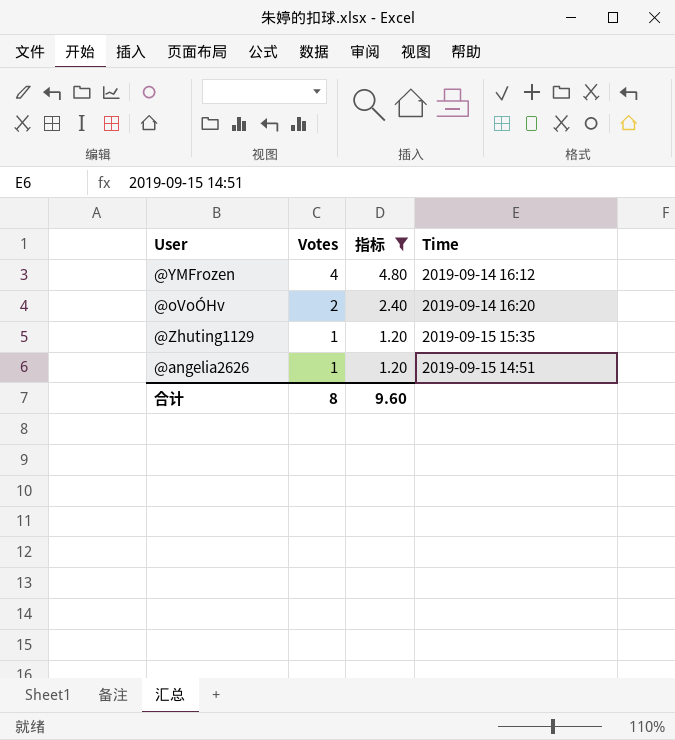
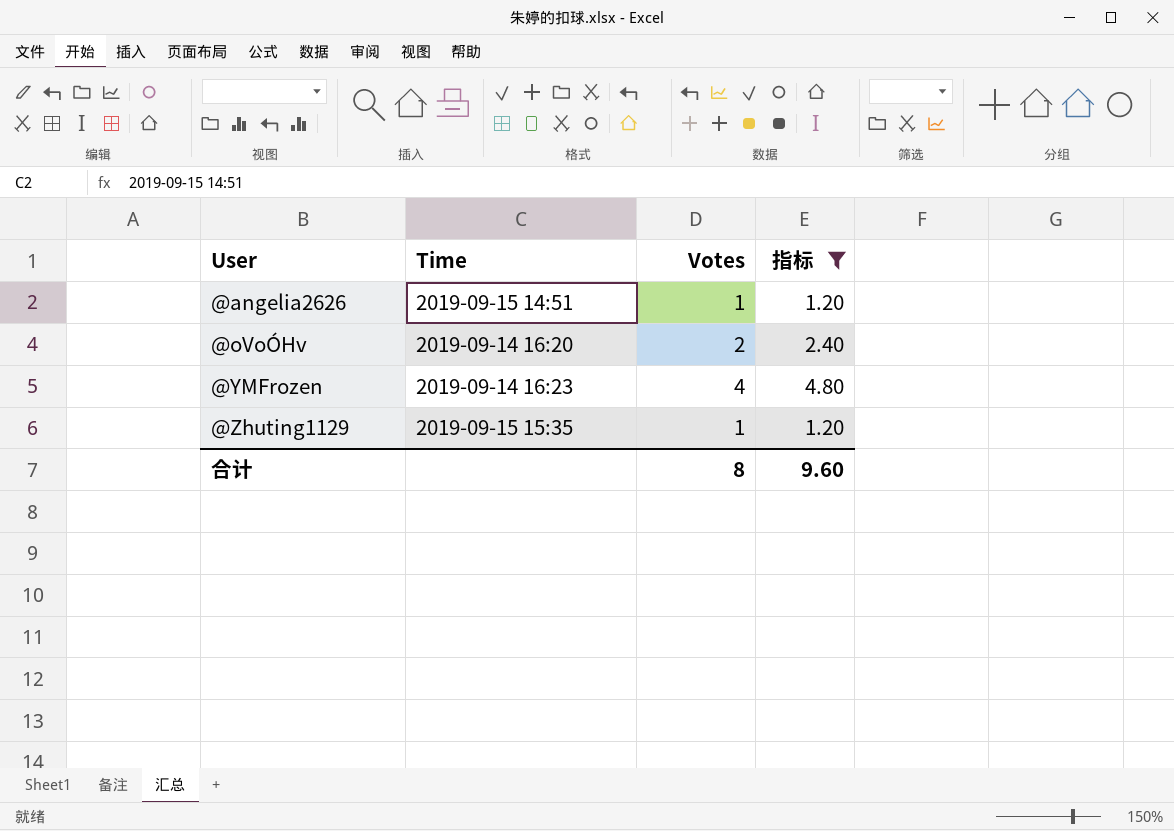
row order: Votes descending -> User ascending
column Time | position: 4 -> 2
@YMFrozen | Time: 2019-09-14 16:12 -> 2019-09-14 16:23

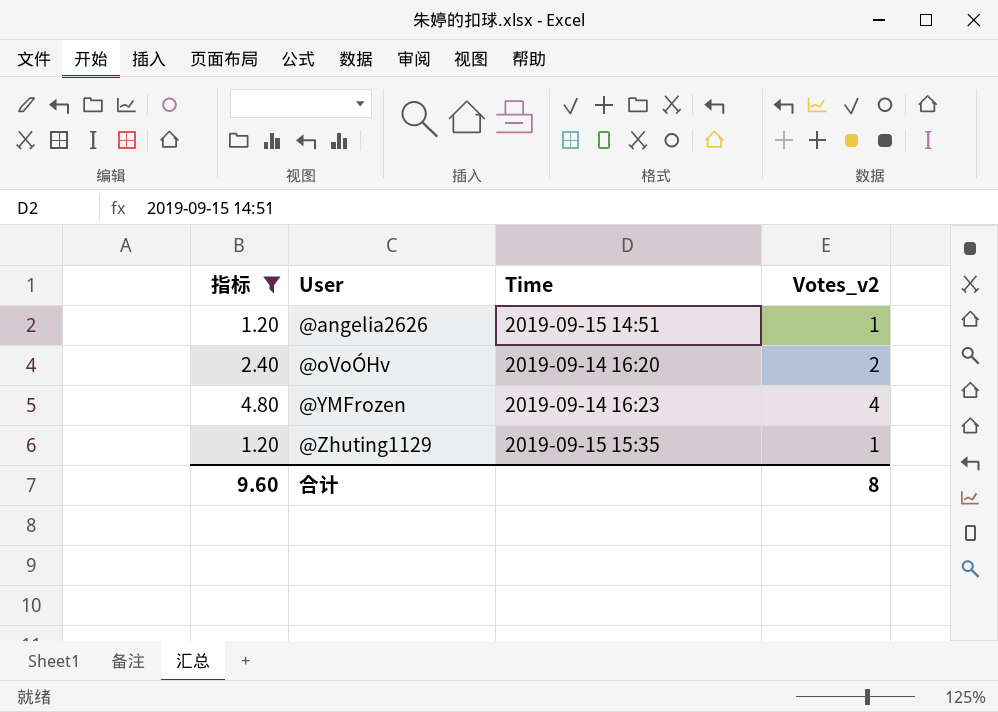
column 指标 | position: 4 -> 1
column name: Votes -> Votes_v2

